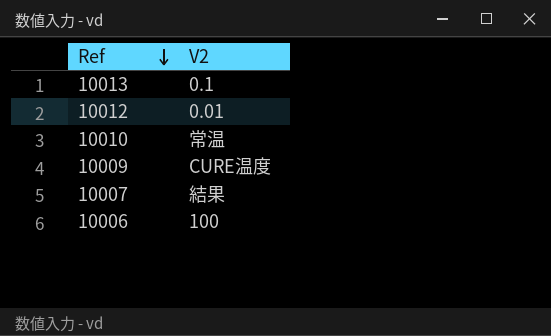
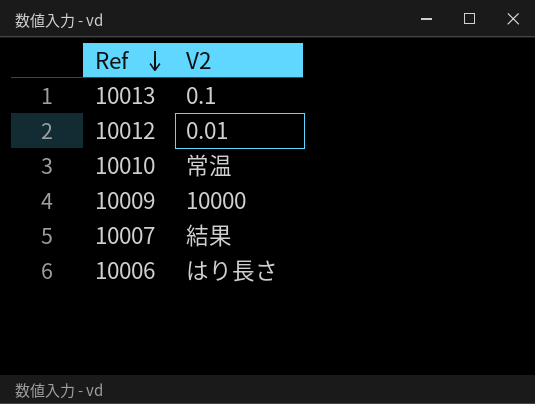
10009 | V2: CURE温度 -> 10000
10006 | V2: 100 -> はり長さ

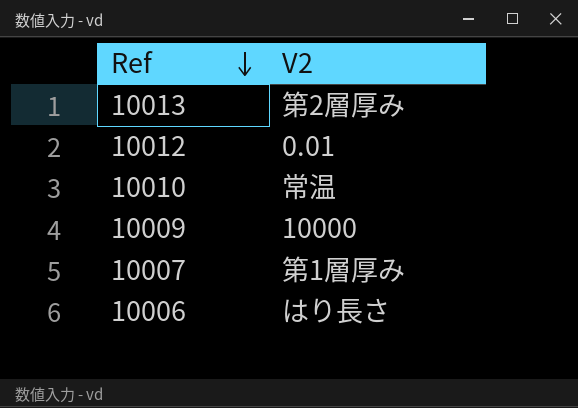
10013 | V2: 0.1 -> 第2層厚み
10007 | V2: 結果 -> 第1層厚み

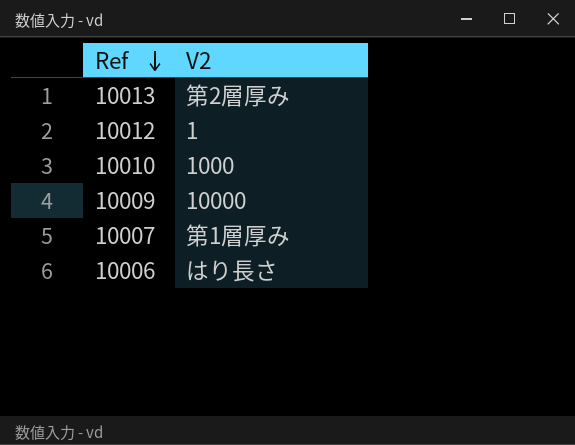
10012 | V2: 0.01 -> 1
10010 | V2: 常温 -> 1000

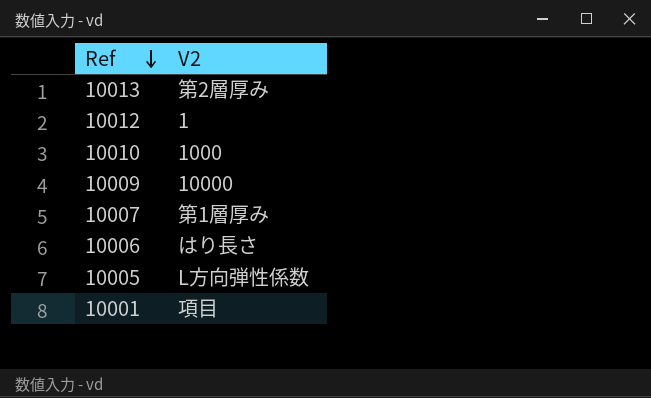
row 10005: none -> L方向弾性係数
row 10001: none -> 項目

